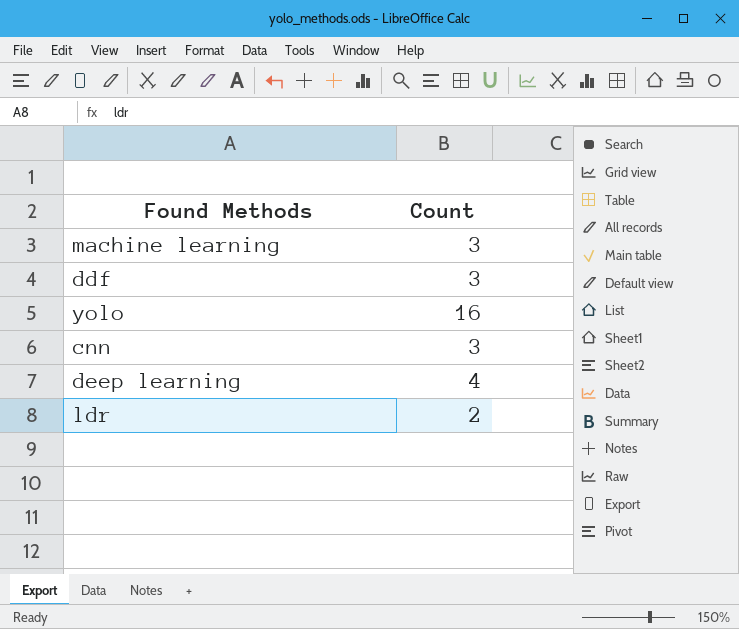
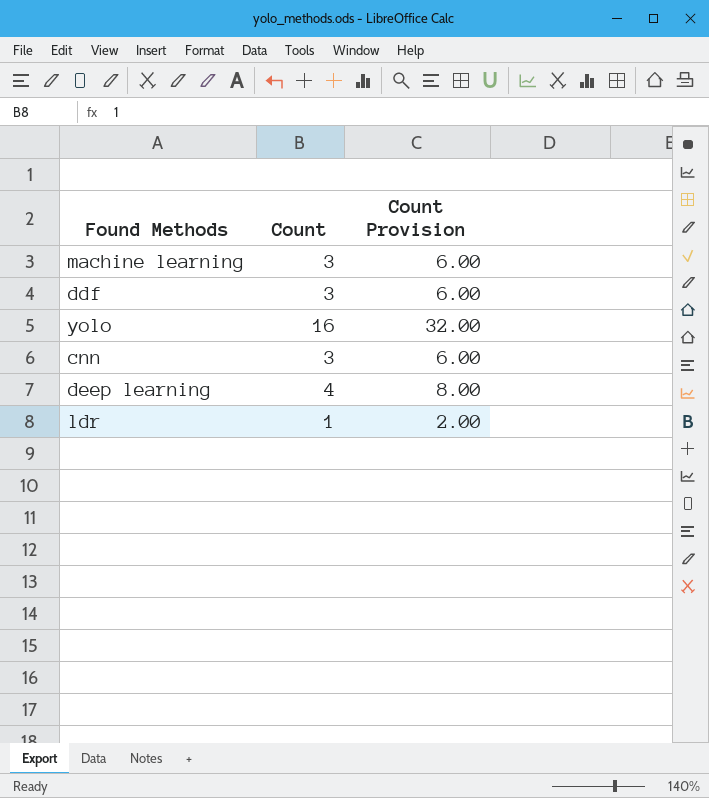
column Count Provision | formula: none -> [Count] * 2
ldr | Count: 2 -> 1

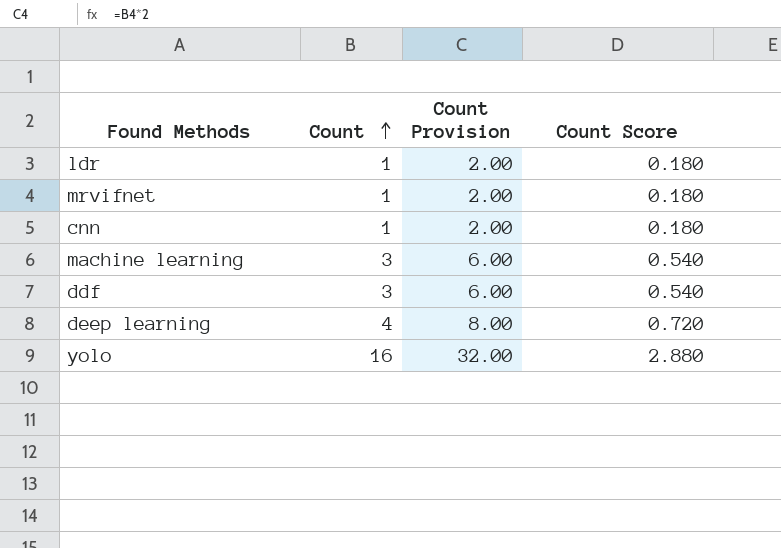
row order: none -> Count ascending
column Count Score | formula: none -> [Count] * 0.18
row mrvifnet: none -> 1 | 2.00 | 0.180
cnn | Count: 3 -> 1
cnn | Count Provision: 6.00 -> 2.00

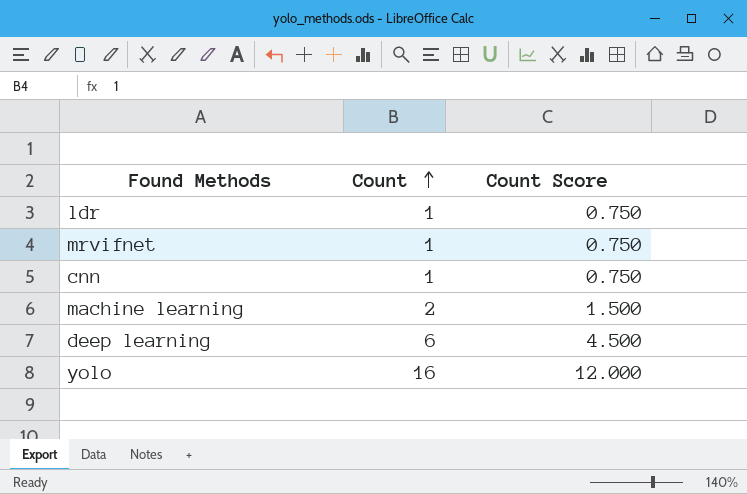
column Count Provision | formula: [Count] * 2 -> none
column Count Score | formula: [Count] * 0.18 -> [Count] * 0.75
row ddf: 3 | 6.00 | 0.540 -> none
machine learning | Count: 3 -> 2
deep learning | Count: 4 -> 6

